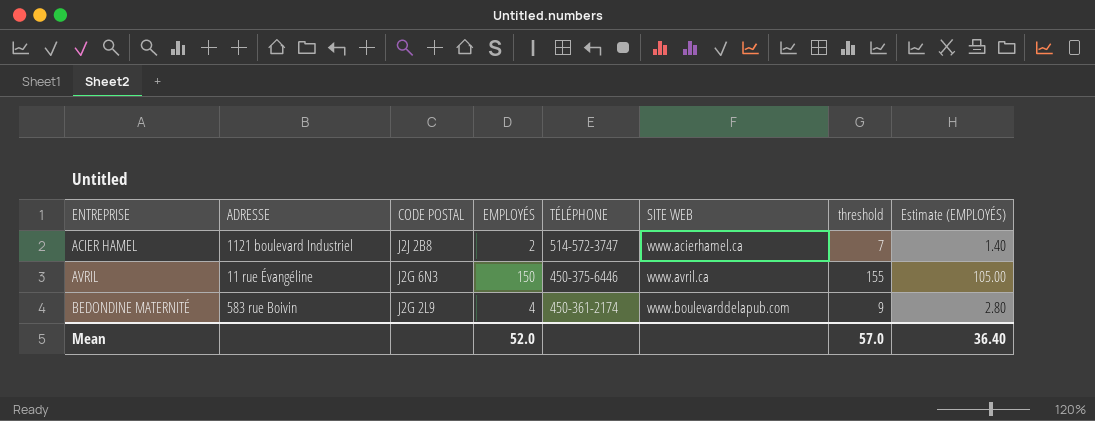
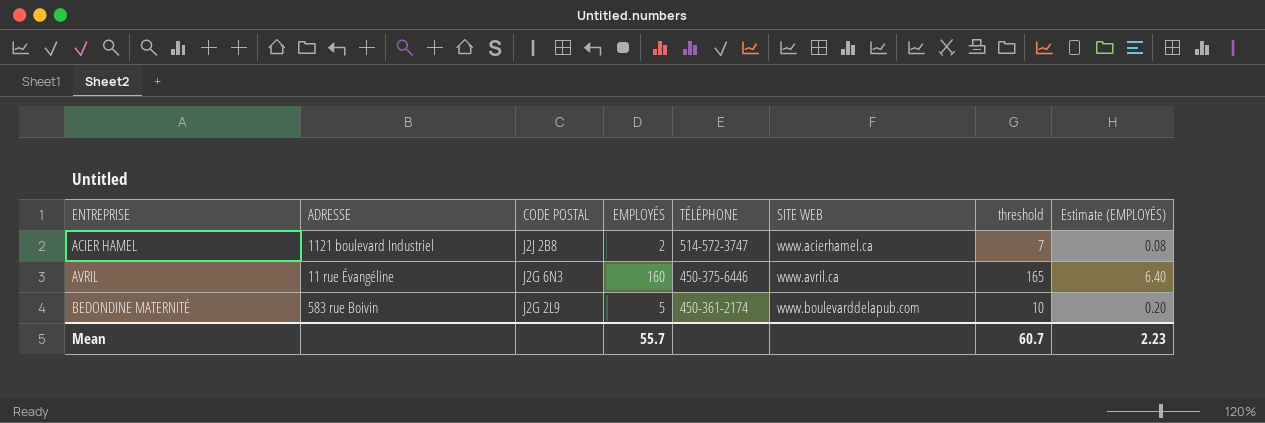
column Estimate (EMPLOYÉS) | formula: [EMPLOYÉS] * 0.7 -> [EMPLOYÉS] * 0.04
AVRIL | EMPLOYÉS: 150 -> 160
AVRIL | threshold: 155 -> 165
BEDONDINE MATERNITÉ | EMPLOYÉS: 4 -> 5
BEDONDINE MATERNITÉ | threshold: 9 -> 10
Mean | EMPLOYÉS: 52.0 -> 55.7
Mean | threshold: 57.0 -> 60.7
Mean | Estimate (EMPLOYÉS): 36.40 -> 2.23

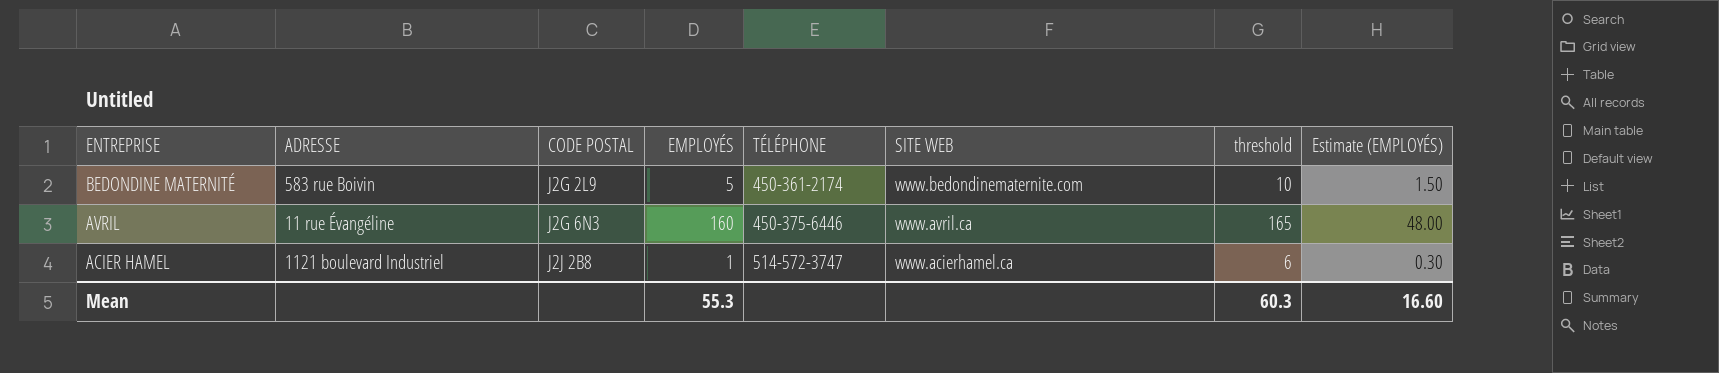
row order: ENTREPRISE ascending -> ENTREPRISE descending
column Estimate (EMPLOYÉS) | formula: [EMPLOYÉS] * 0.04 -> [EMPLOYÉS] * 0.3
BEDONDINE MATERNITÉ | SITE WEB: www.boulevarddelapub.com -> www.bedondinematernite.com
ACIER HAMEL | EMPLOYÉS: 2 -> 1
ACIER HAMEL | threshold: 7 -> 6
Mean | EMPLOYÉS: 55.7 -> 55.3
Mean | threshold: 60.7 -> 60.3
Mean | Estimate (EMPLOYÉS): 2.23 -> 16.60

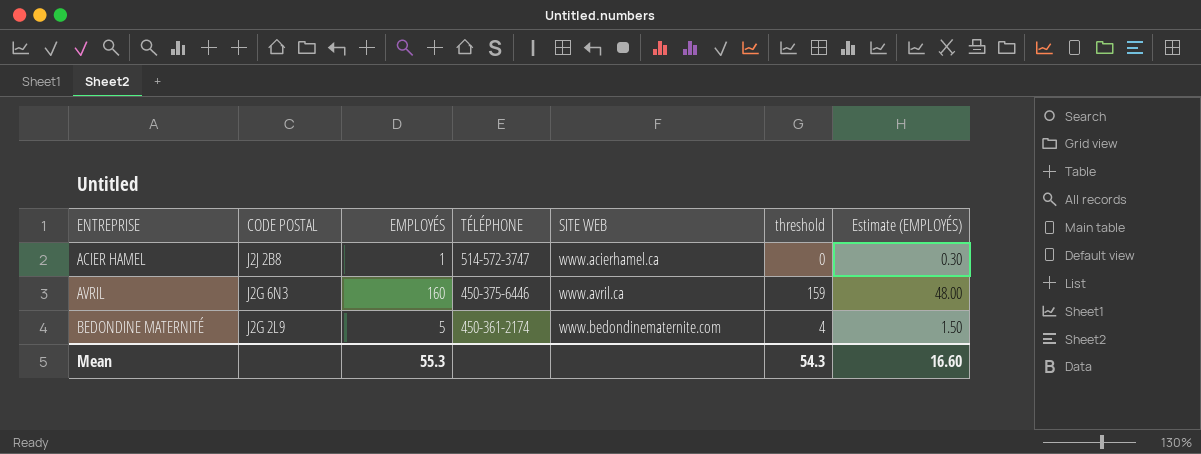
row order: ENTREPRISE descending -> ENTREPRISE ascending
column ADRESSE | position: 2 -> none
column threshold | formula: [EMPLOYÉS] + 5 -> [EMPLOYÉS] - 1
Mean | threshold: 60.3 -> 54.3

